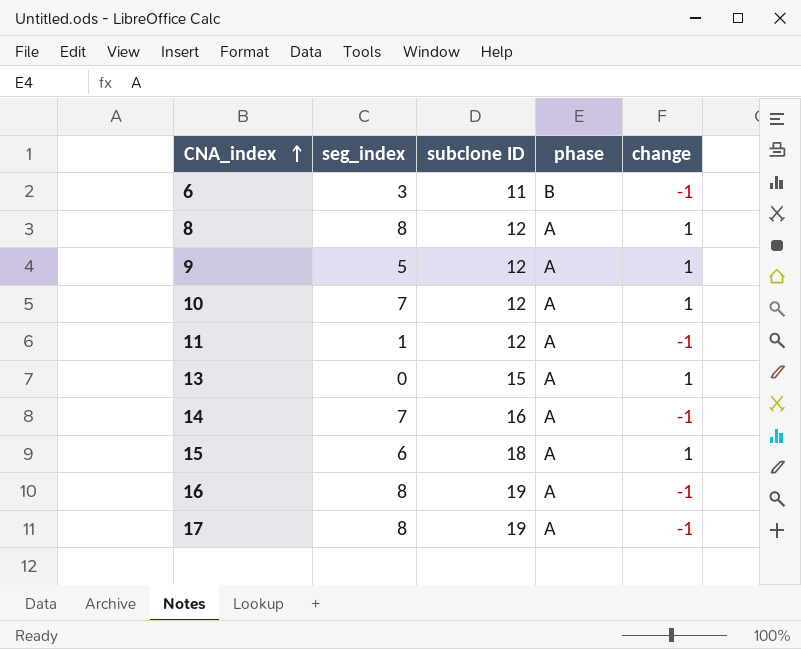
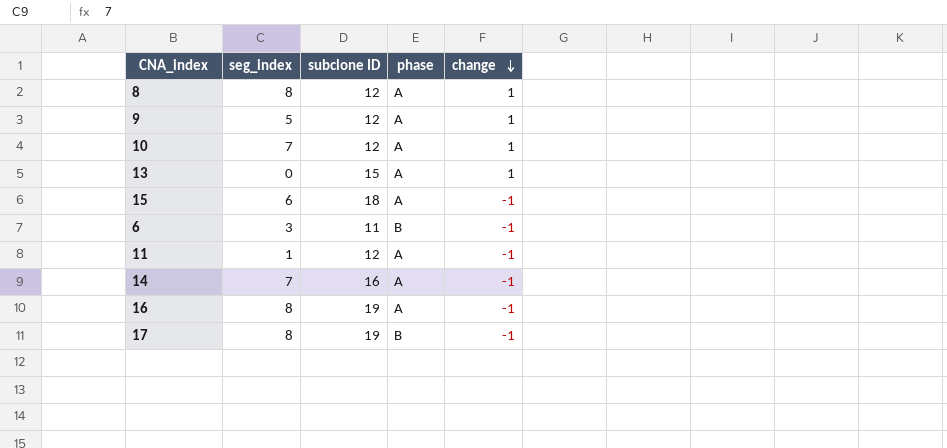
row order: CNA_index ascending -> change descending
15 | change: 1 -> -1
17 | phase: A -> B

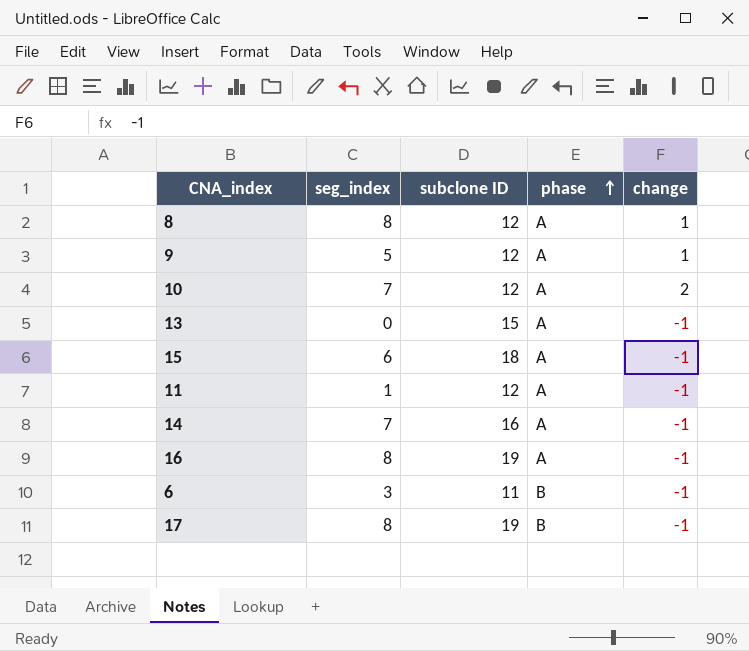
row order: change descending -> phase ascending
10 | change: 1 -> 2
13 | change: 1 -> -1

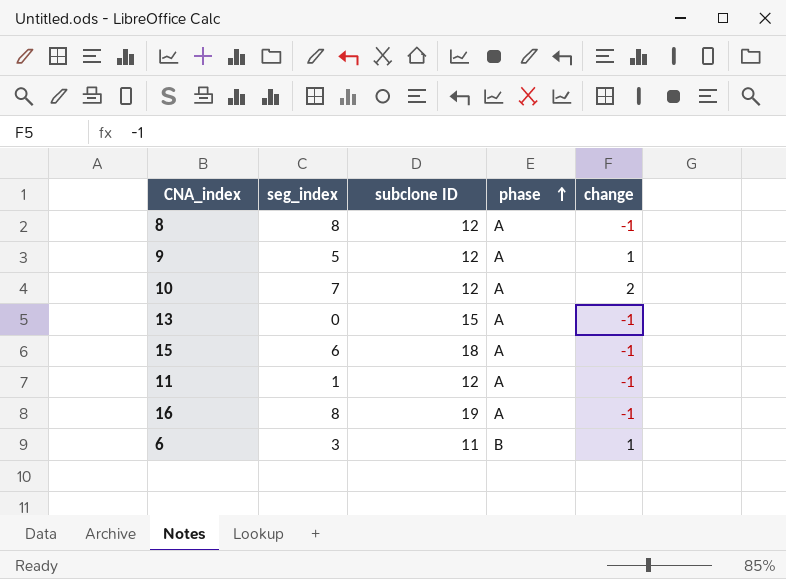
row 14: 7 | 16 | A | -1 -> none
row 17: 8 | 19 | B | -1 -> none
8 | change: 1 -> -1
6 | change: -1 -> 1

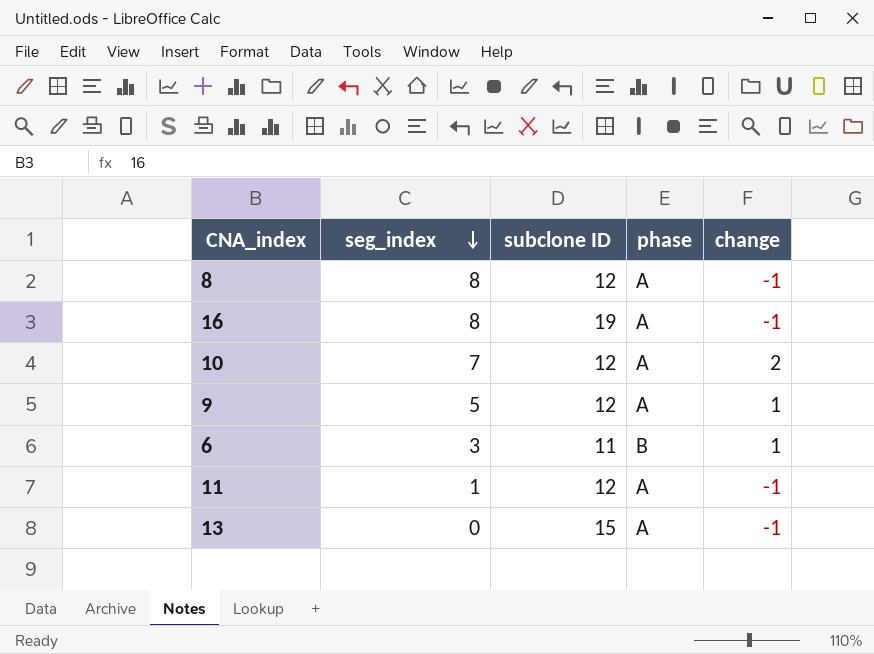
row order: phase ascending -> seg_index descending
row 15: 6 | 18 | A | -1 -> none

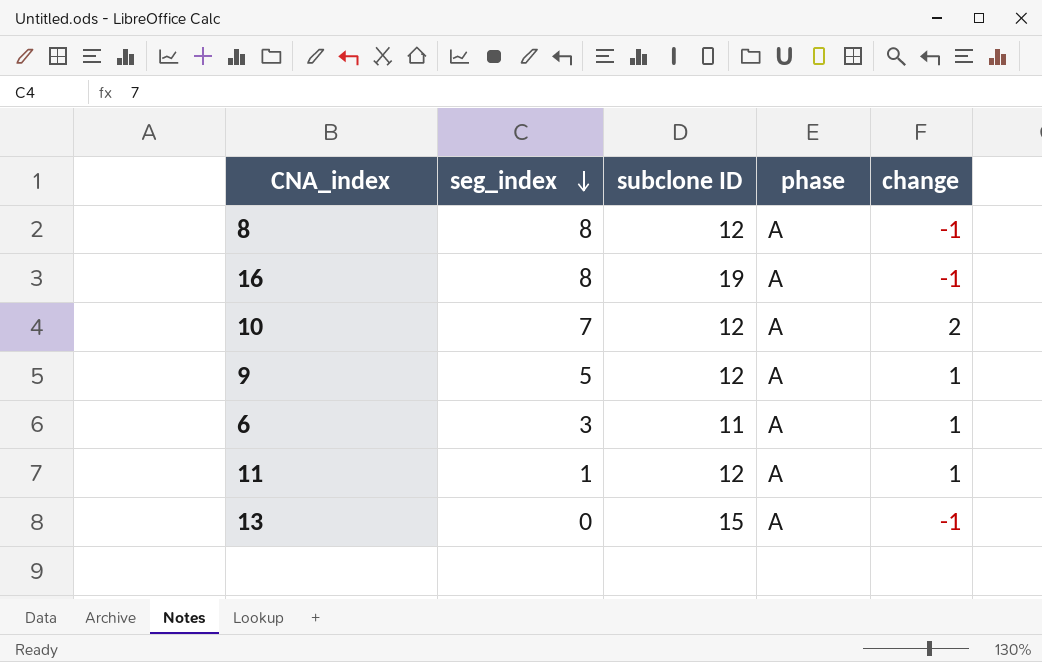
6 | phase: B -> A
11 | change: -1 -> 1

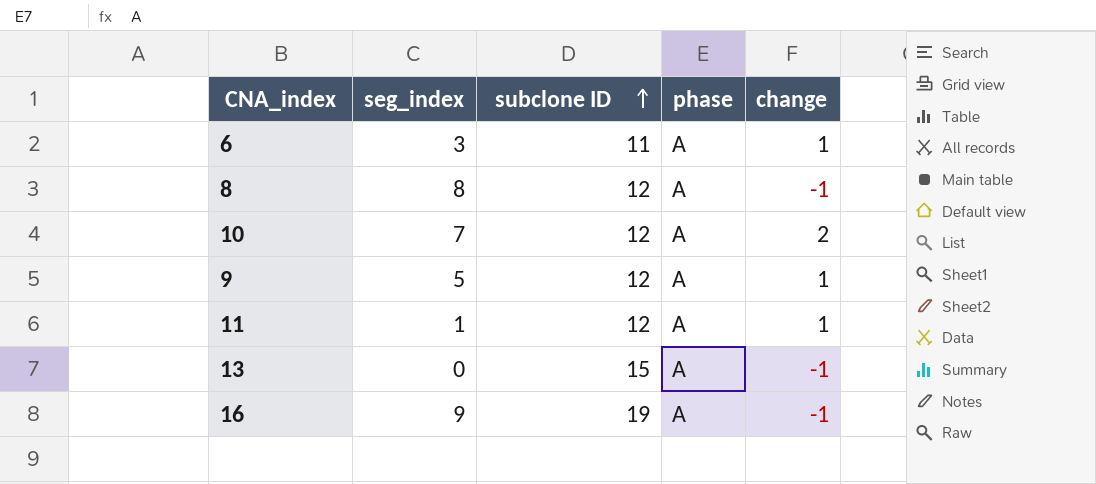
row order: seg_index descending -> subclone ID ascending
16 | seg_index: 8 -> 9

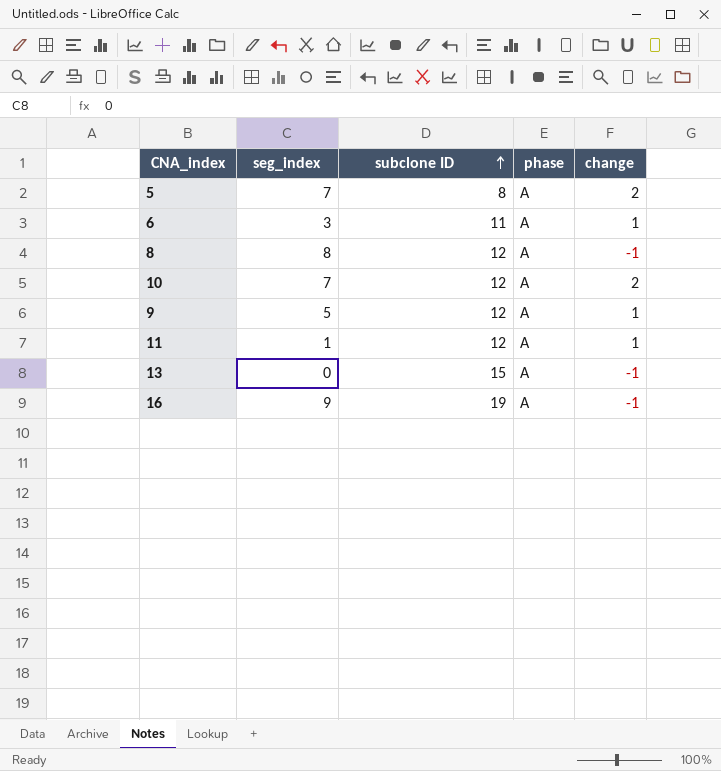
row 5: none -> 7 | 8 | A | 2

